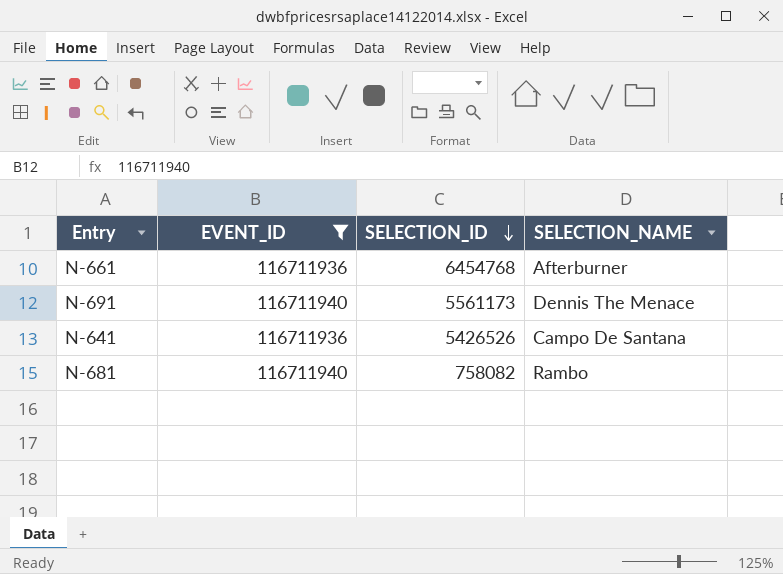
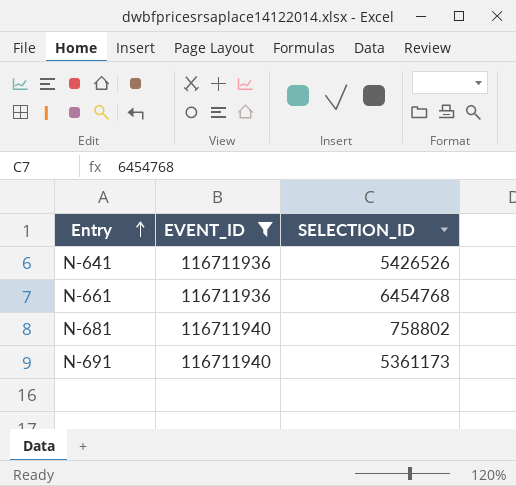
row order: SELECTION_ID descending -> Entry ascending
column SELECTION_NAME | position: 4 -> none
N-681 | SELECTION_ID: 758082 -> 758802
N-691 | SELECTION_ID: 5561173 -> 5361173

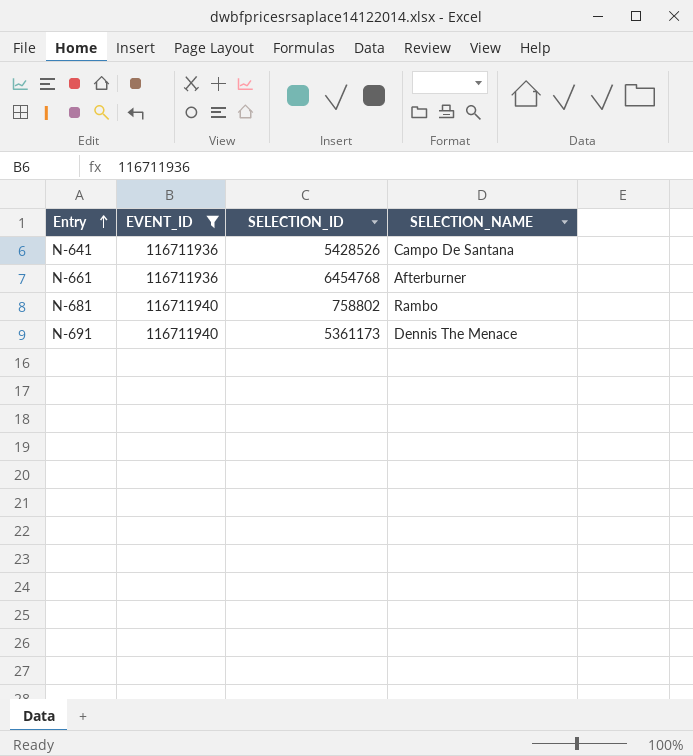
column SELECTION_NAME | position: none -> 4
N-641 | SELECTION_ID: 5426526 -> 5428526

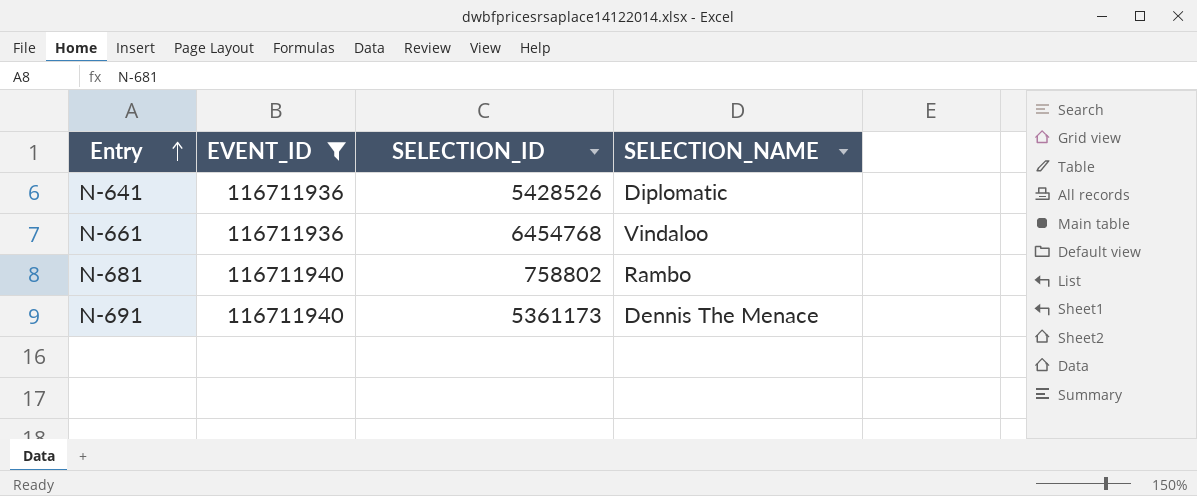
N-641 | SELECTION_NAME: Campo De Santana -> Diplomatic
N-661 | SELECTION_NAME: Afterburner -> Vindaloo

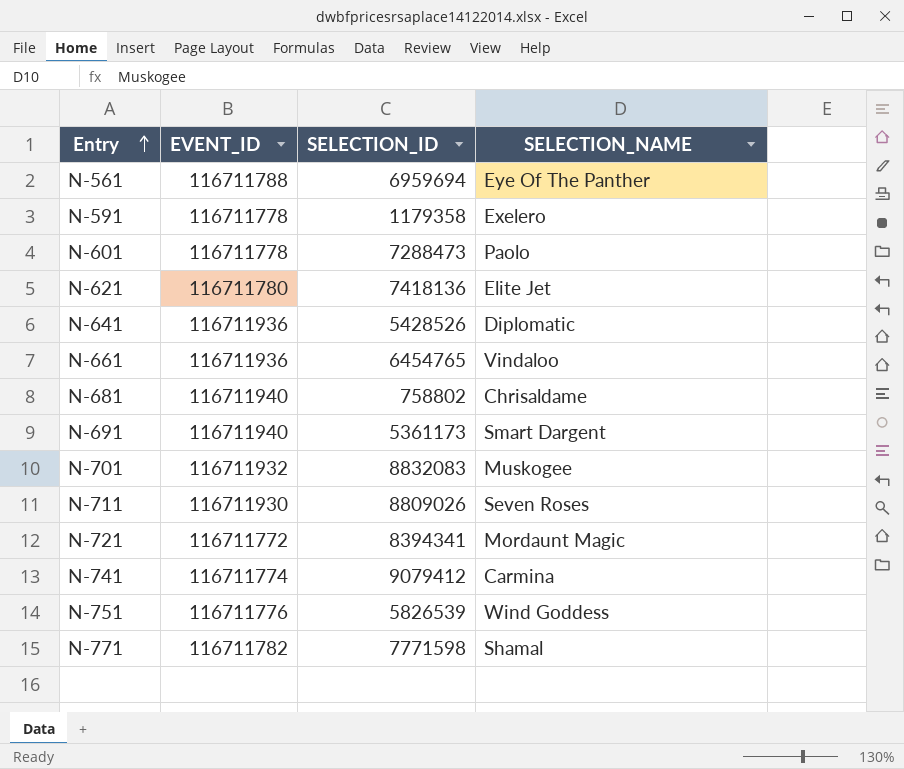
filter: EVENT_ID >= 116711936 -> none
N-661 | SELECTION_ID: 6454768 -> 6454765
N-681 | SELECTION_NAME: Rambo -> Chrisaldame
N-691 | SELECTION_NAME: Dennis The Menace -> Smart Dargent

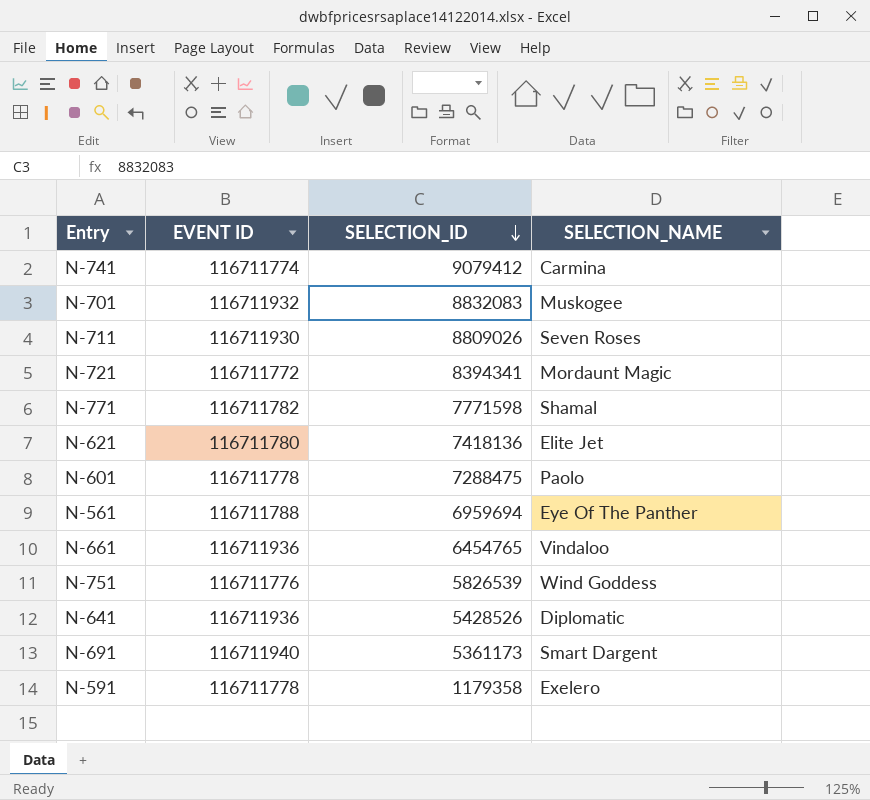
row order: Entry ascending -> SELECTION_ID descending
column name: EVENT_ID -> EVENT ID
row N-681: 116711940 | 758802 | Chrisaldame -> none
N-601 | SELECTION_ID: 7288473 -> 7288475

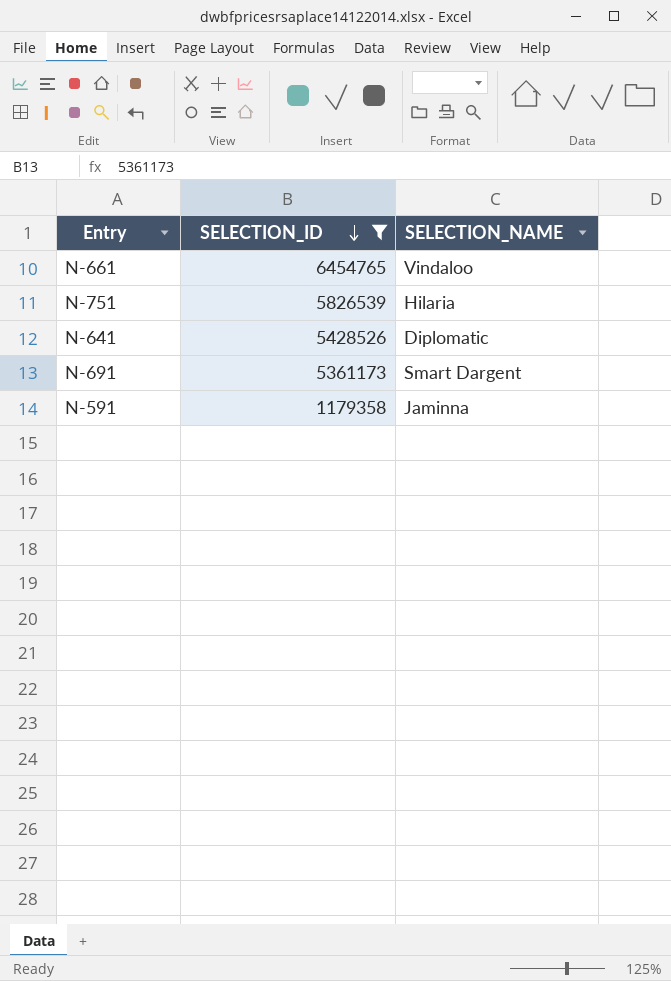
filter: none -> SELECTION_ID <= 6454765
column EVENT ID | position: 2 -> none
N-751 | SELECTION_NAME: Wind Goddess -> Hilaria
N-591 | SELECTION_NAME: Exelero -> Jaminna

